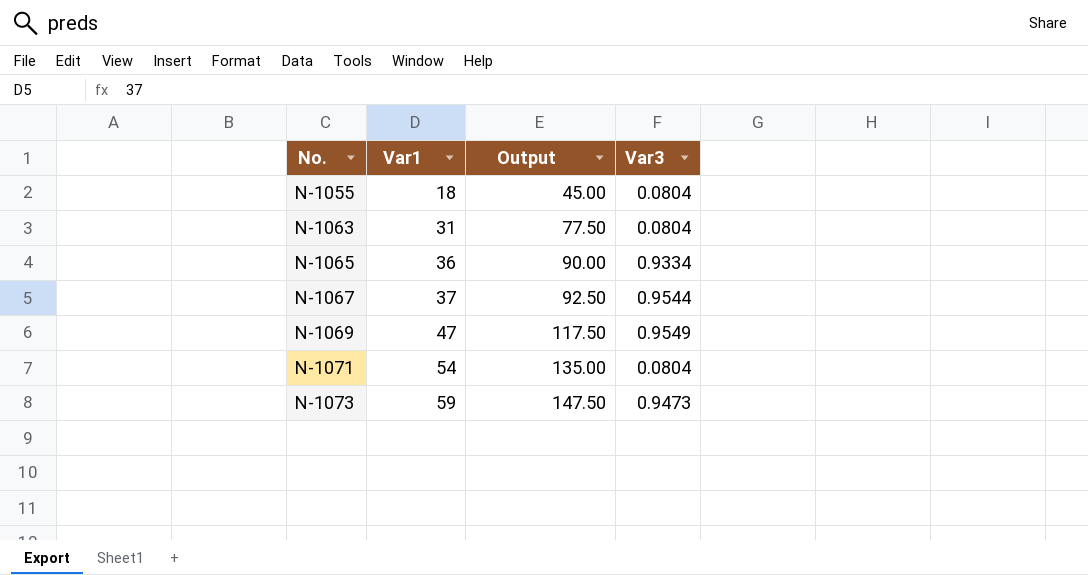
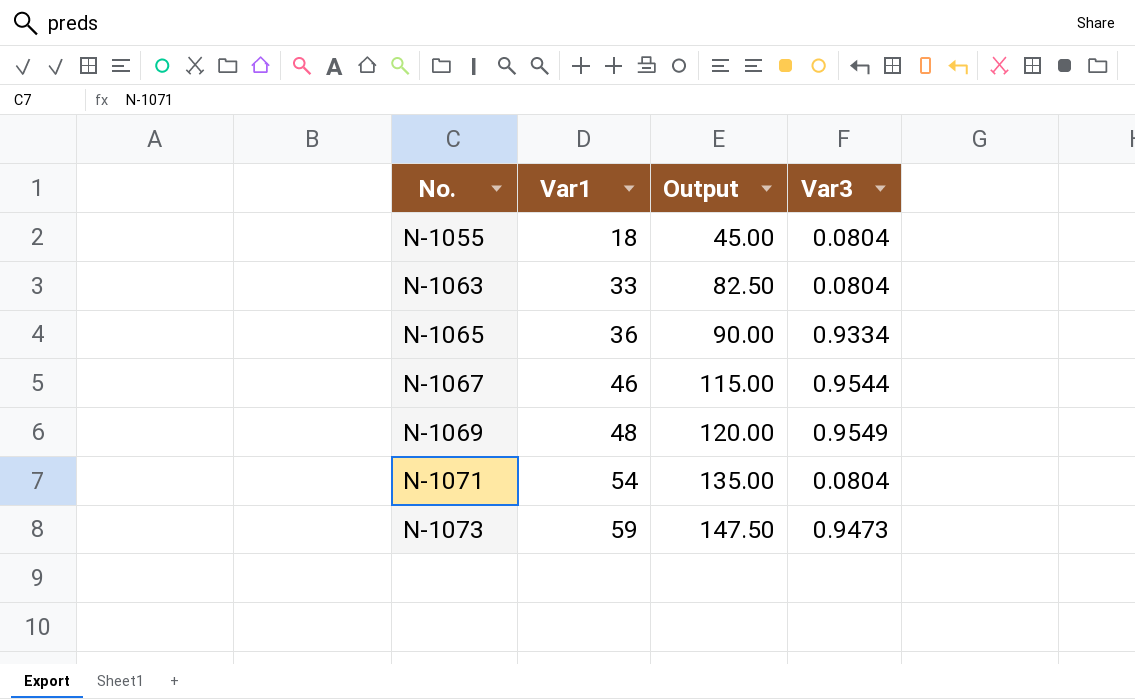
N-1063 | Var1: 31 -> 33
N-1063 | Output: 77.50 -> 82.50
N-1067 | Var1: 37 -> 46
N-1067 | Output: 92.50 -> 115.00
N-1069 | Var1: 47 -> 48
N-1069 | Output: 117.50 -> 120.00

